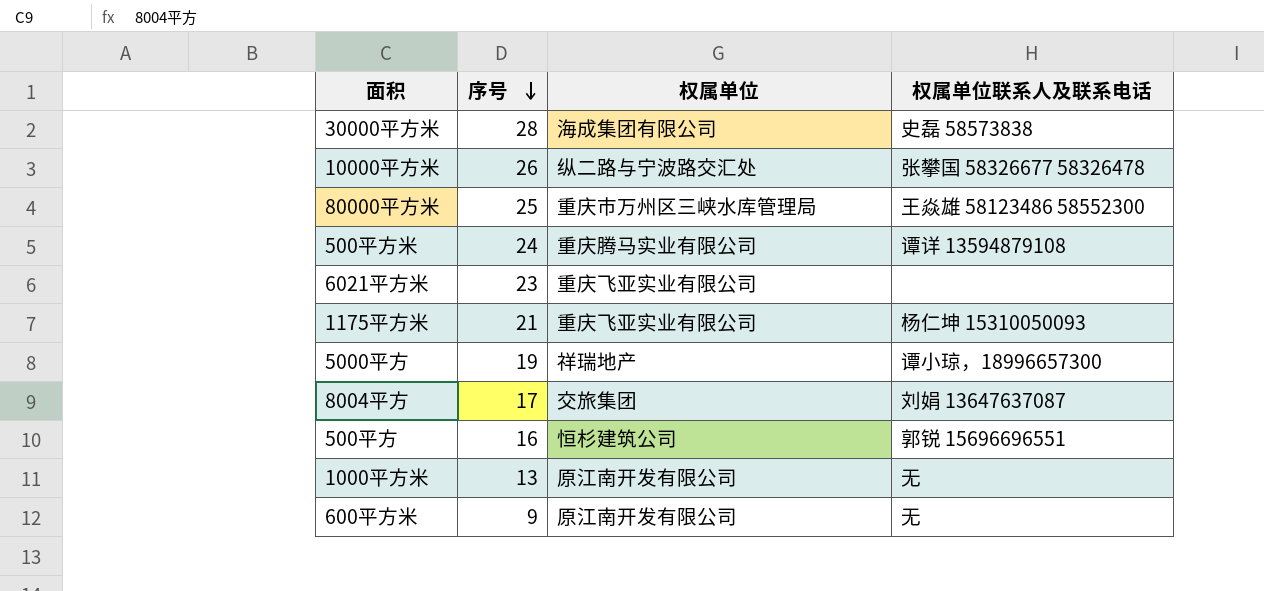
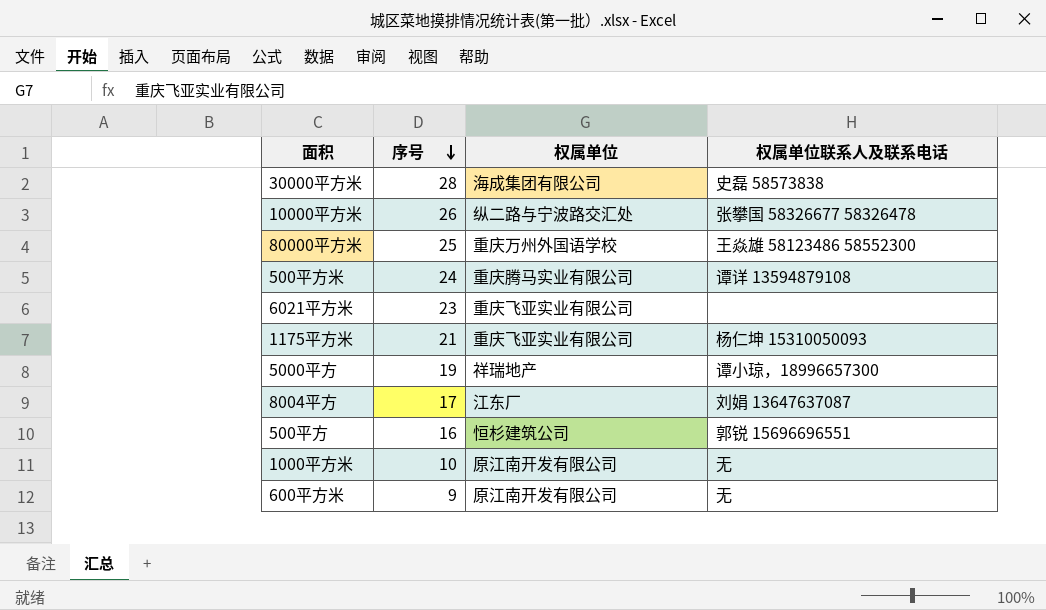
80000平方米 | 权属单位: 重庆市万州区三峡水库管理局 -> 重庆万州外国语学校
8004平方 | 权属单位: 交旅集团 -> 江东厂
1000平方米 | 序号: 13 -> 10

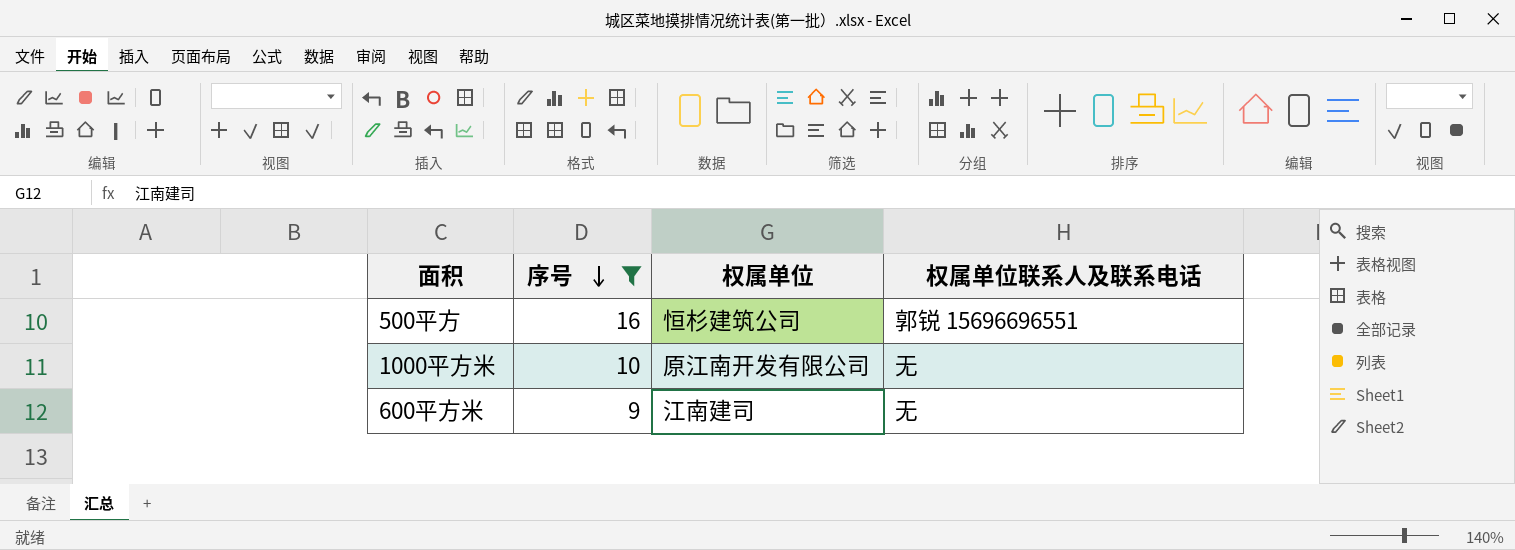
filter: none -> 序号 <= 16
600平方米 | 权属单位: 原江南开发有限公司 -> 江南建司

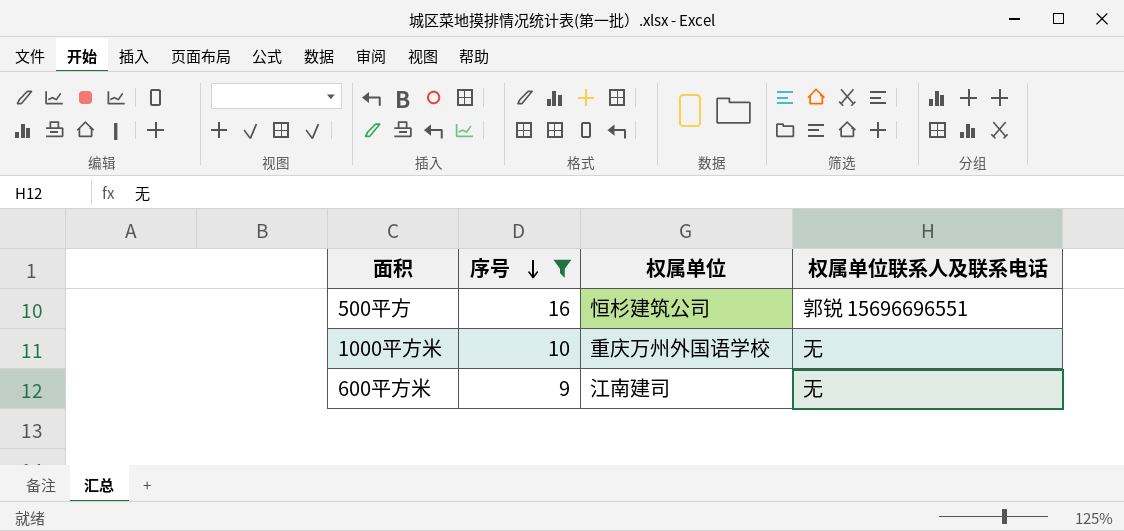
1000平方米 | 权属单位: 原江南开发有限公司 -> 重庆万州外国语学校

